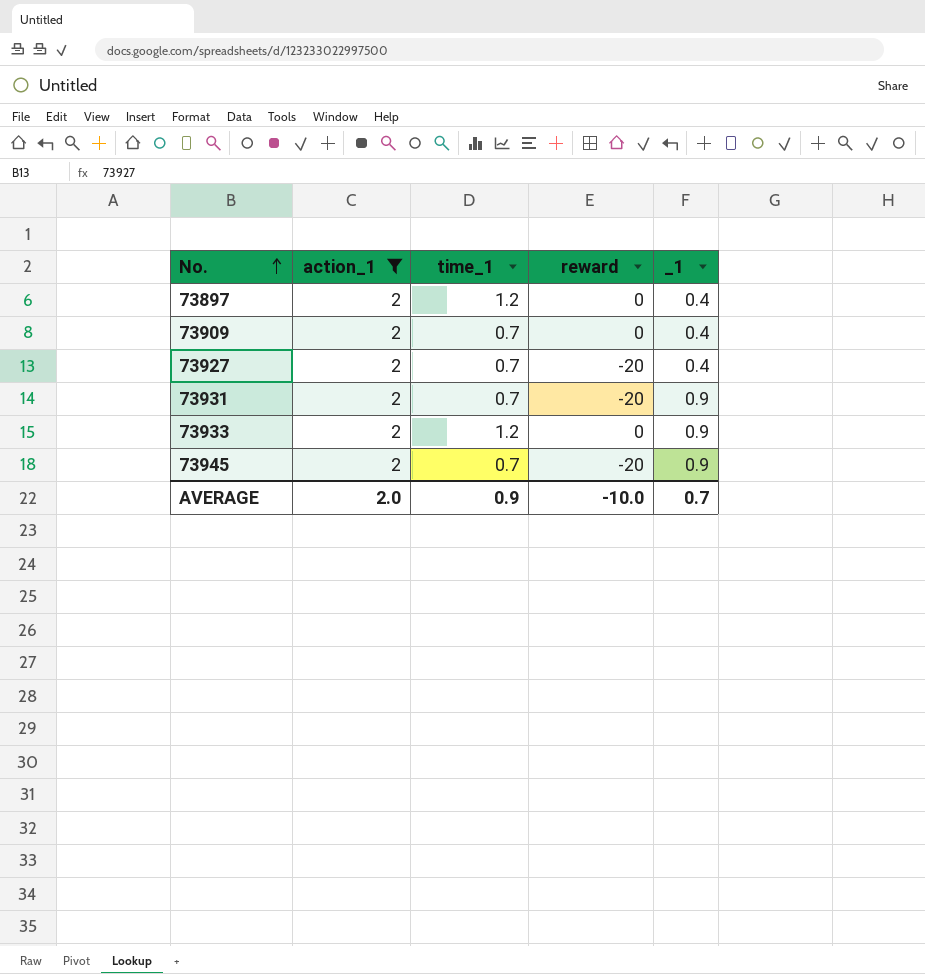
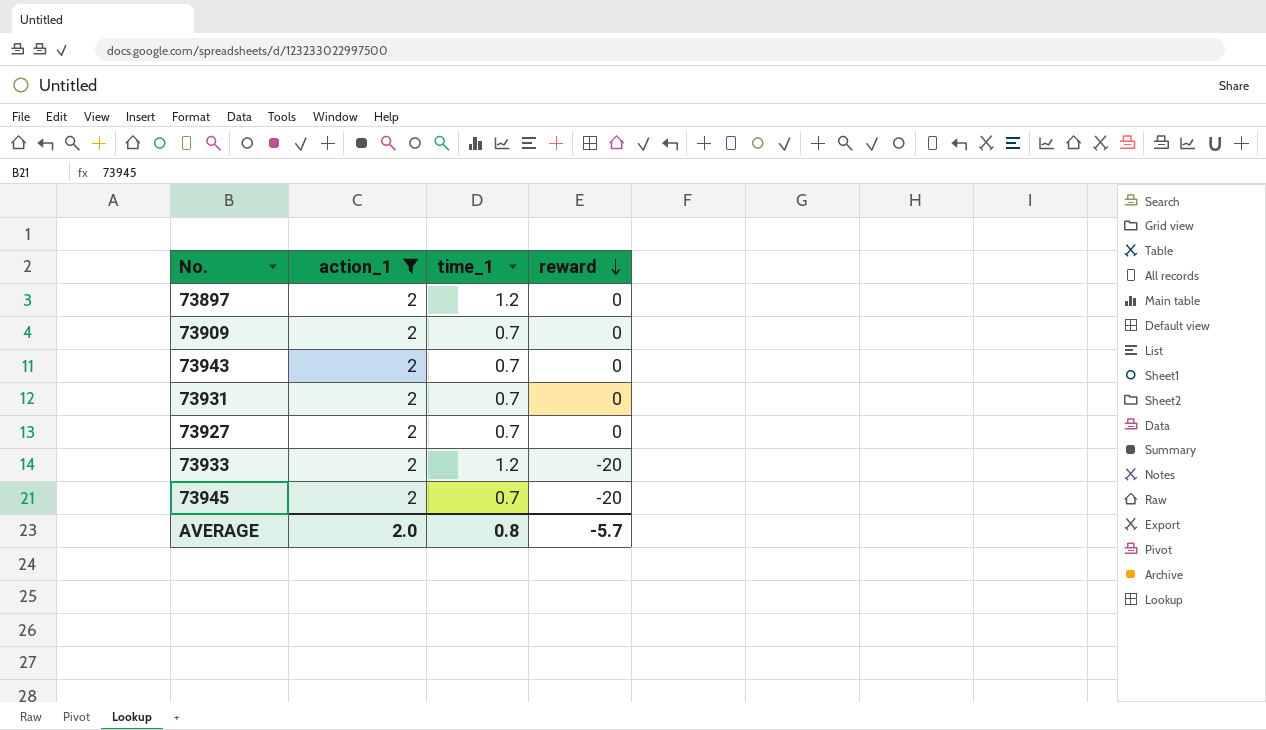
row order: No. ascending -> reward descending
column _1 | position: 5 -> none
row 73943: none -> 2 | 0.7 | 0
73931 | reward: -20 -> 0
73927 | reward: -20 -> 0
73933 | reward: 0 -> -20
AVERAGE | time_1: 0.9 -> 0.8
AVERAGE | reward: -10.0 -> -5.7

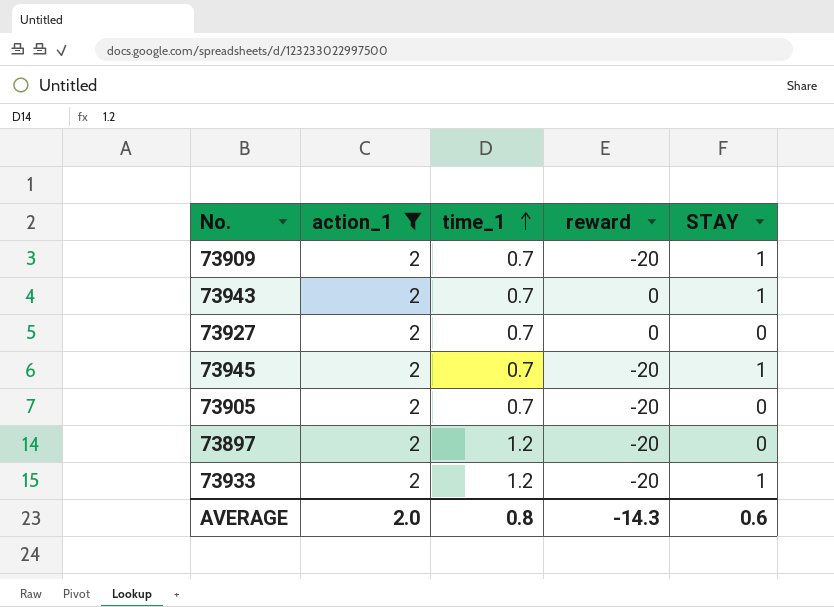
row order: reward descending -> time_1 ascending
column STAY | position: none -> 5
row 73931: 2 | 0.7 | 0 -> none
73909 | reward: 0 -> -20
row 73905: none -> 2 | 0.7 | -20 | 0
73897 | reward: 0 -> -20
AVERAGE | reward: -5.7 -> -14.3

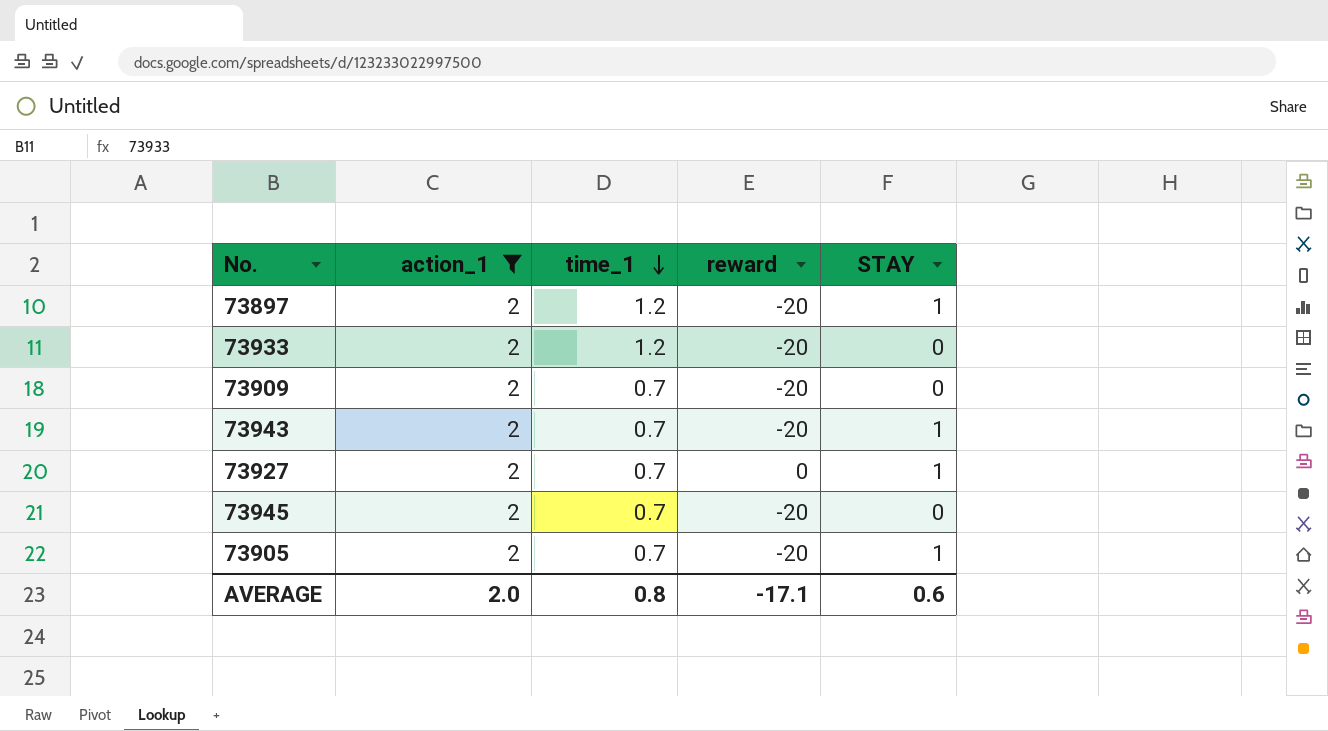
row order: time_1 ascending -> time_1 descending
73897 | STAY: 0 -> 1
73933 | STAY: 1 -> 0
73909 | STAY: 1 -> 0
73943 | reward: 0 -> -20
73927 | STAY: 0 -> 1
73945 | STAY: 1 -> 0
73905 | STAY: 0 -> 1
AVERAGE | reward: -14.3 -> -17.1

